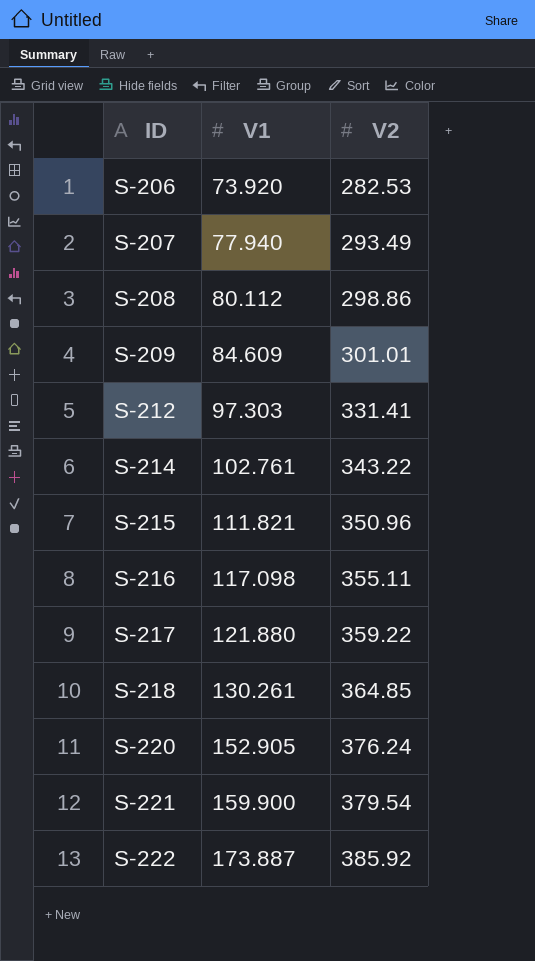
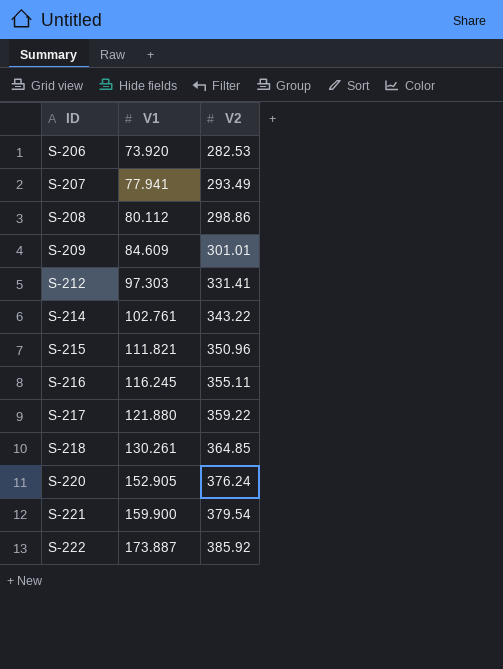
S-207 | V1: 77.940 -> 77.941
S-216 | V1: 117.098 -> 116.245

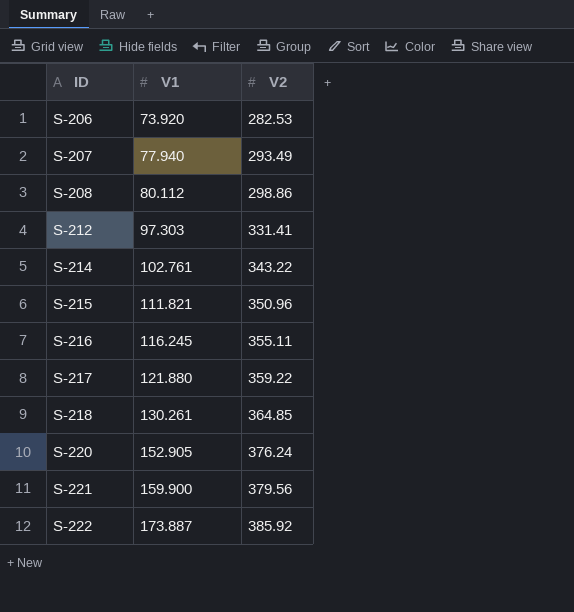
row S-209: 84.609 | 301.01 -> none
S-207 | V1: 77.941 -> 77.940
S-221 | V2: 379.54 -> 379.56

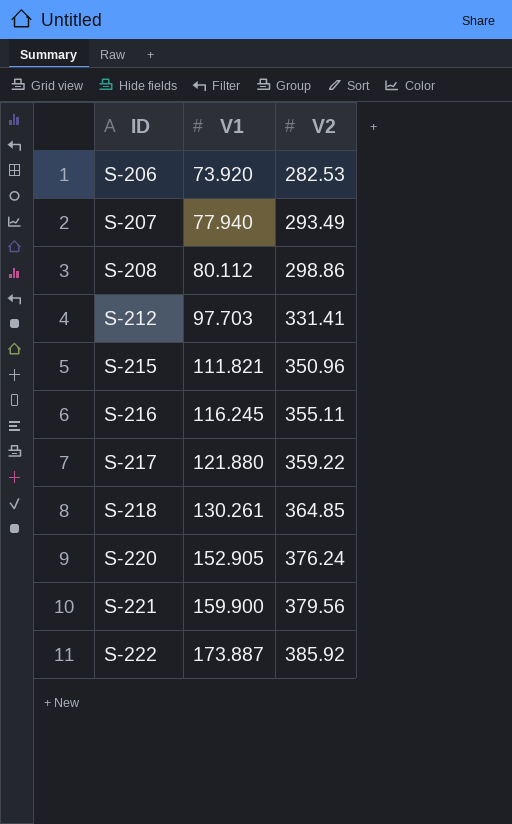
row S-214: 102.761 | 343.22 -> none
S-212 | V1: 97.303 -> 97.703

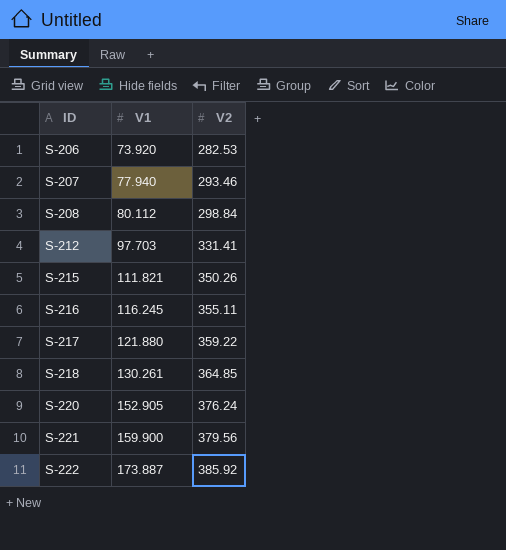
S-207 | V2: 293.49 -> 293.46
S-208 | V2: 298.86 -> 298.84
S-215 | V2: 350.96 -> 350.26

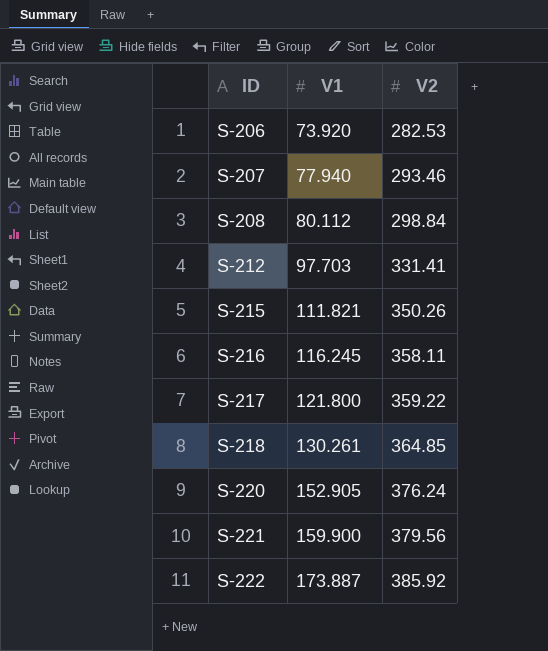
S-216 | V2: 355.11 -> 358.11
S-217 | V1: 121.880 -> 121.800

